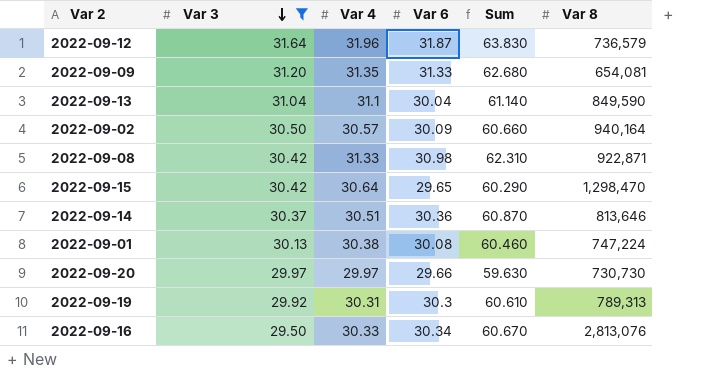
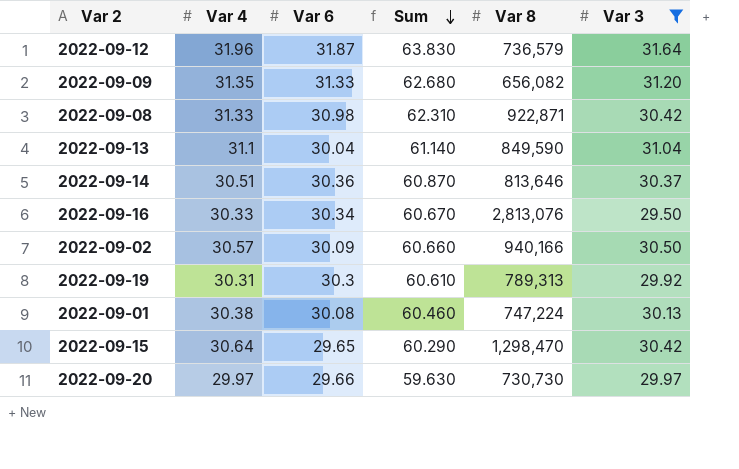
row order: Var 3 descending -> Sum descending
column Var 3 | position: 2 -> 6
2022-09-09 | Var 8: 654,081 -> 656,082
2022-09-02 | Var 8: 940,164 -> 940,166

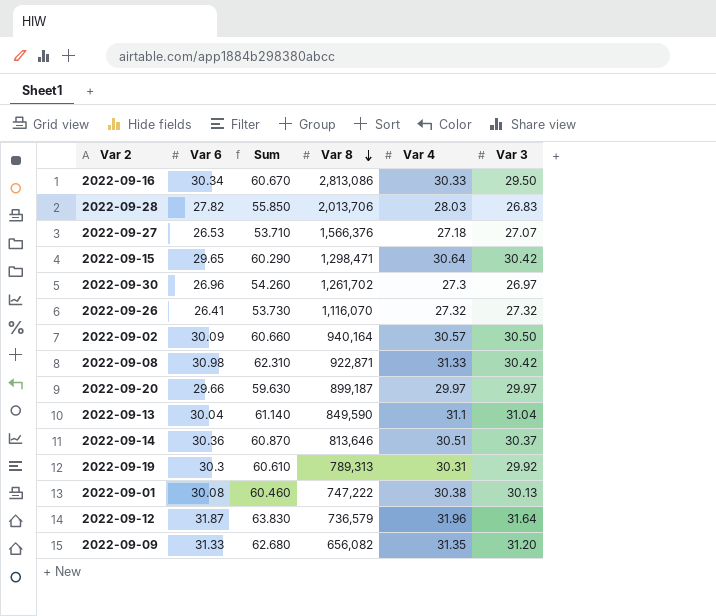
filter: Var 3 >= 29.50 -> none
row order: Sum descending -> Var 8 descending
column Var 4 | position: 2 -> 5
2022-09-16 | Var 8: 2,813,076 -> 2,813,086
2022-09-15 | Var 8: 1,298,470 -> 1,298,471
2022-09-02 | Var 8: 940,166 -> 940,164
2022-09-20 | Var 8: 730,730 -> 899,187
2022-09-01 | Var 8: 747,224 -> 747,222

